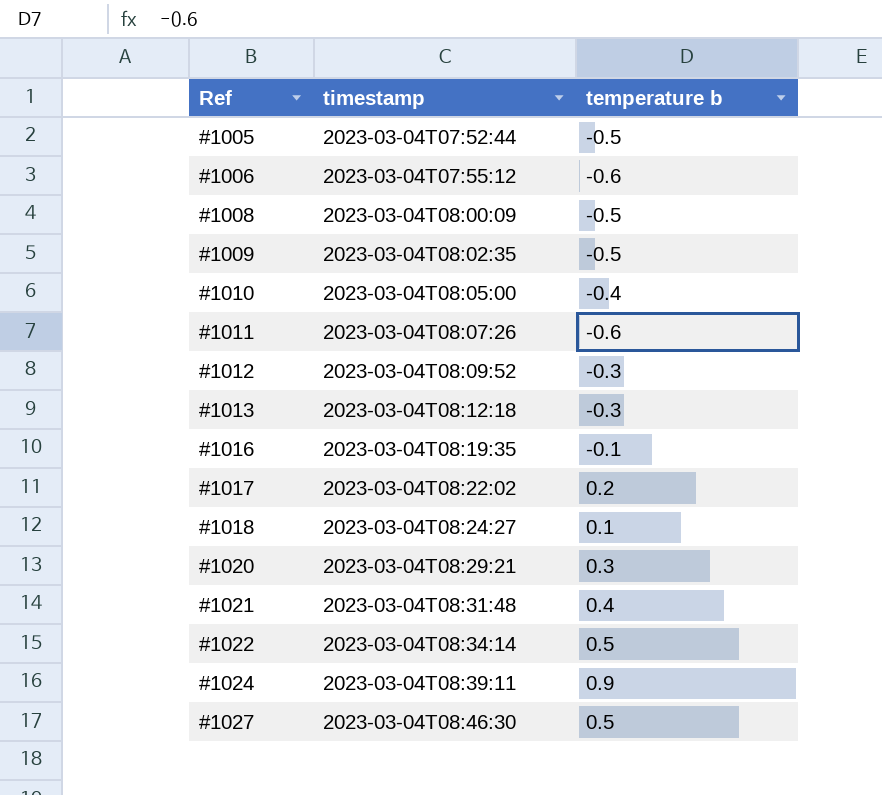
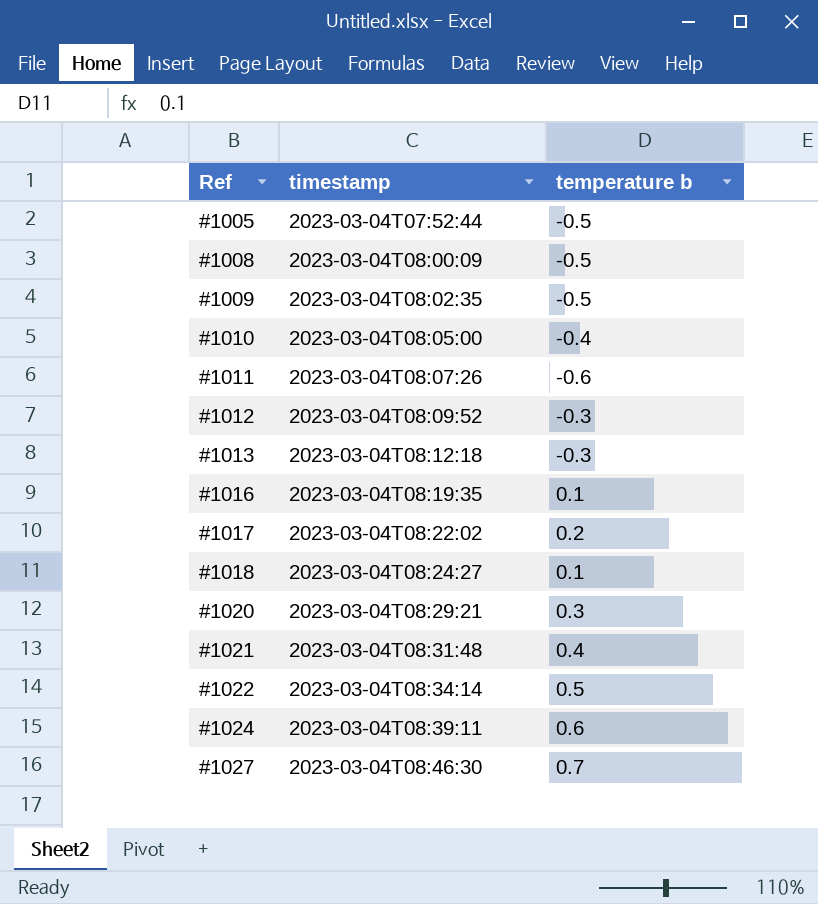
row #1006: 2023-03-04T07:55:12 | -0.6 -> none
#1016 | temperature b: -0.1 -> 0.1
#1024 | temperature b: 0.9 -> 0.6
#1027 | temperature b: 0.5 -> 0.7

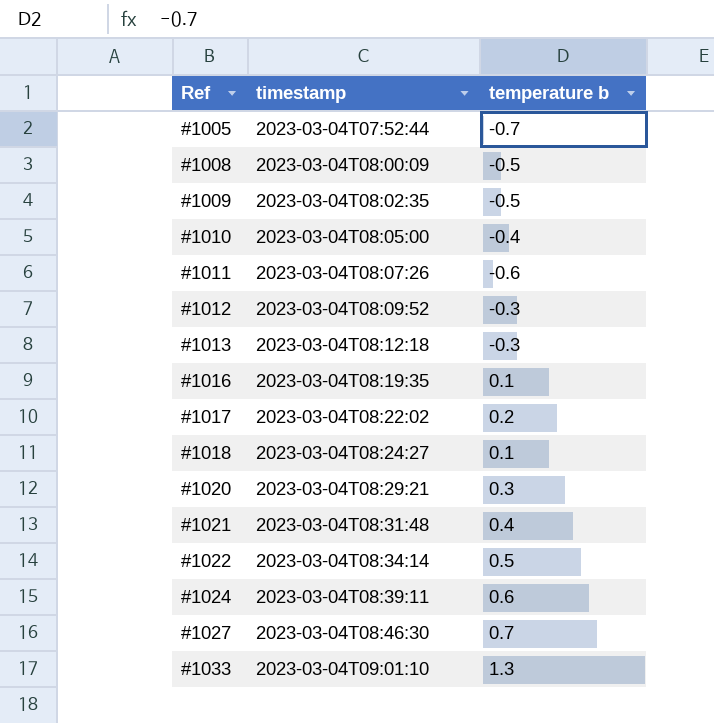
#1005 | temperature b: -0.5 -> -0.7
row #1033: none -> 2023-03-04T09:01:10 | 1.3

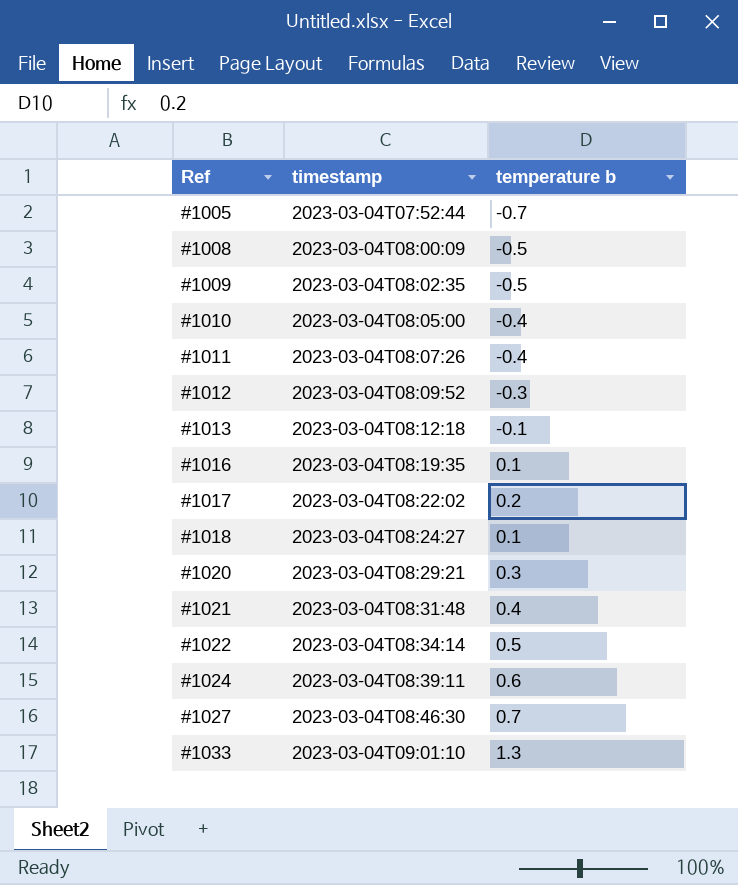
#1011 | temperature b: -0.6 -> -0.4
#1013 | temperature b: -0.3 -> -0.1

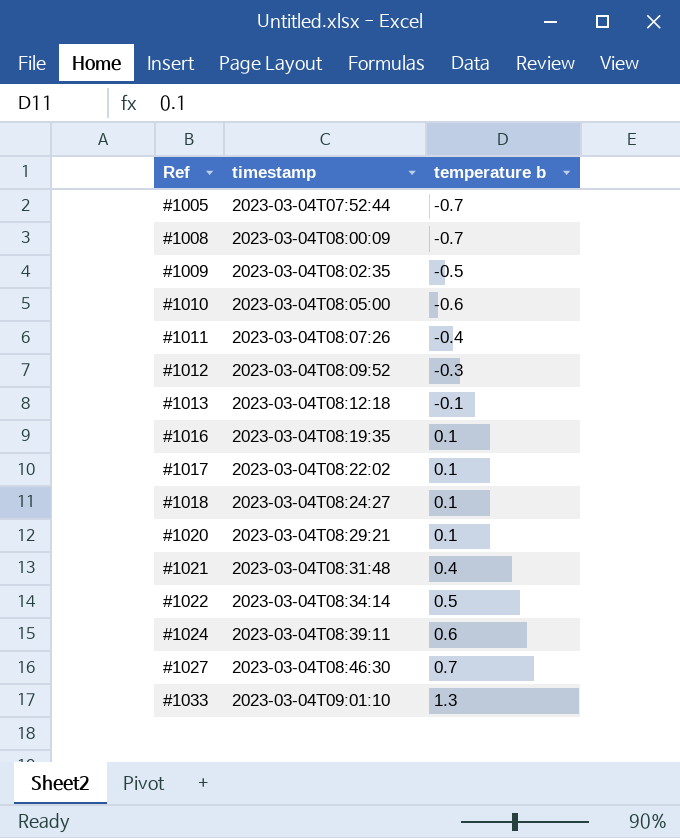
#1008 | temperature b: -0.5 -> -0.7
#1010 | temperature b: -0.4 -> -0.6
#1017 | temperature b: 0.2 -> 0.1
#1020 | temperature b: 0.3 -> 0.1

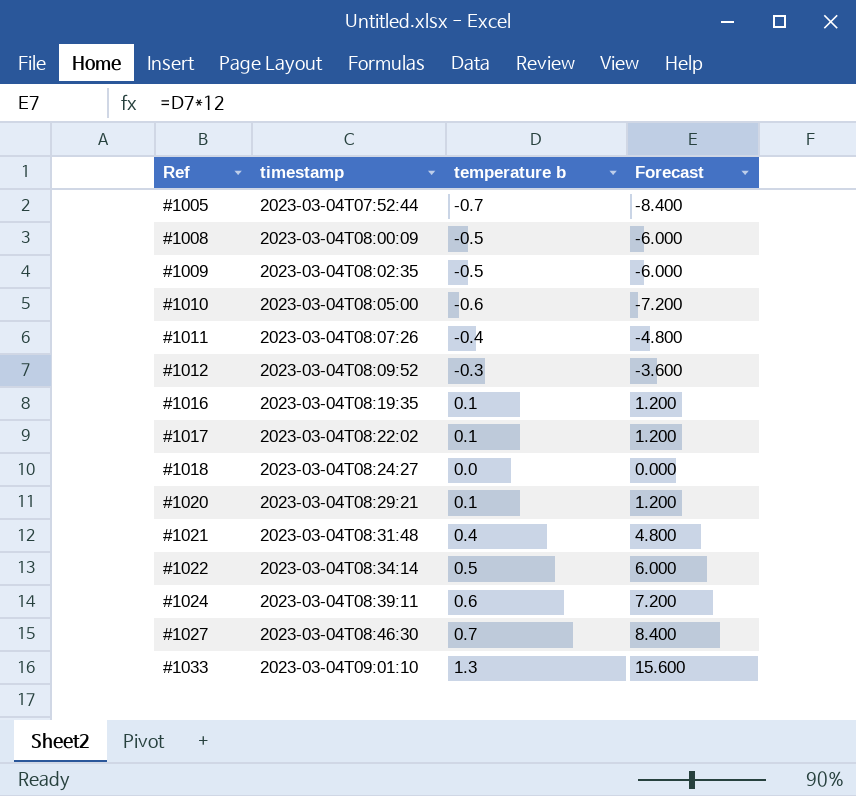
column Forecast | formula: none -> [temperature b] * 12
row #1013: 2023-03-04T08:12:18 | -0.1 -> none
#1008 | temperature b: -0.7 -> -0.5
#1018 | temperature b: 0.1 -> 0.0

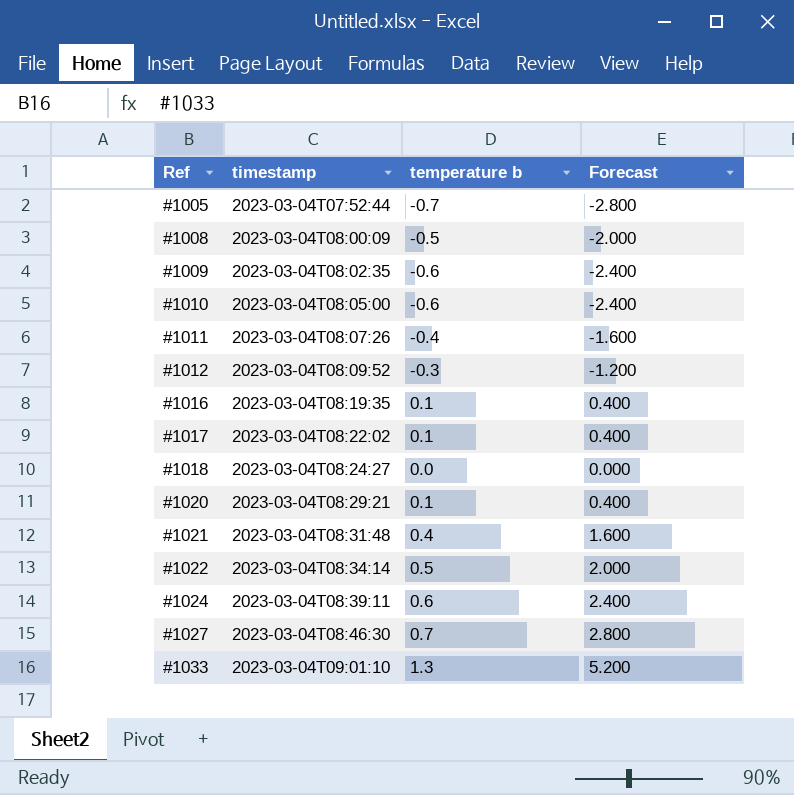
column Forecast | formula: [temperature b] * 12 -> [temperature b] * 4
#1009 | temperature b: -0.5 -> -0.6

